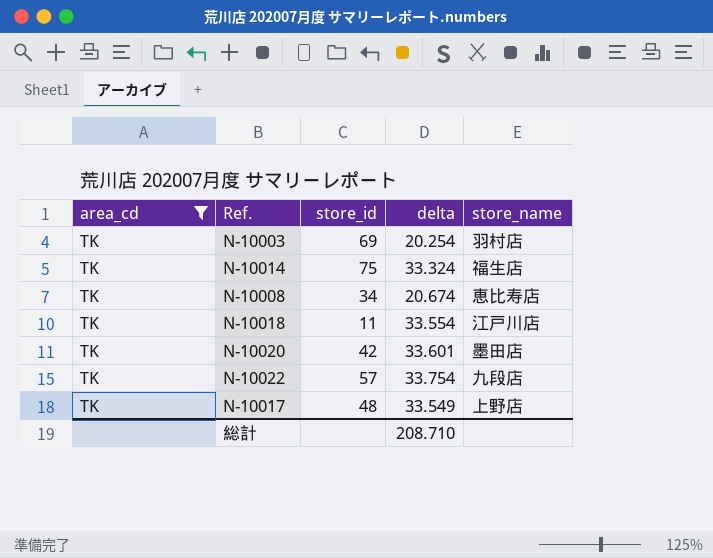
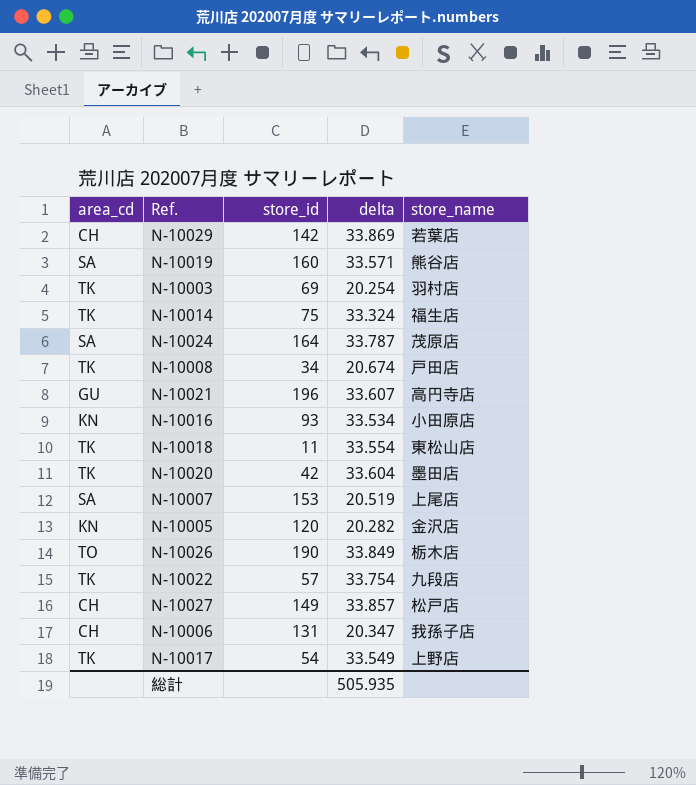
filter: area_cd = TK -> none
N-10008 | store_name: 恵比寿店 -> 戸田店
N-10018 | store_name: 江戸川店 -> 東松山店
N-10020 | delta: 33.601 -> 33.604
N-10017 | store_id: 48 -> 54
総計 | delta: 208.710 -> 505.935

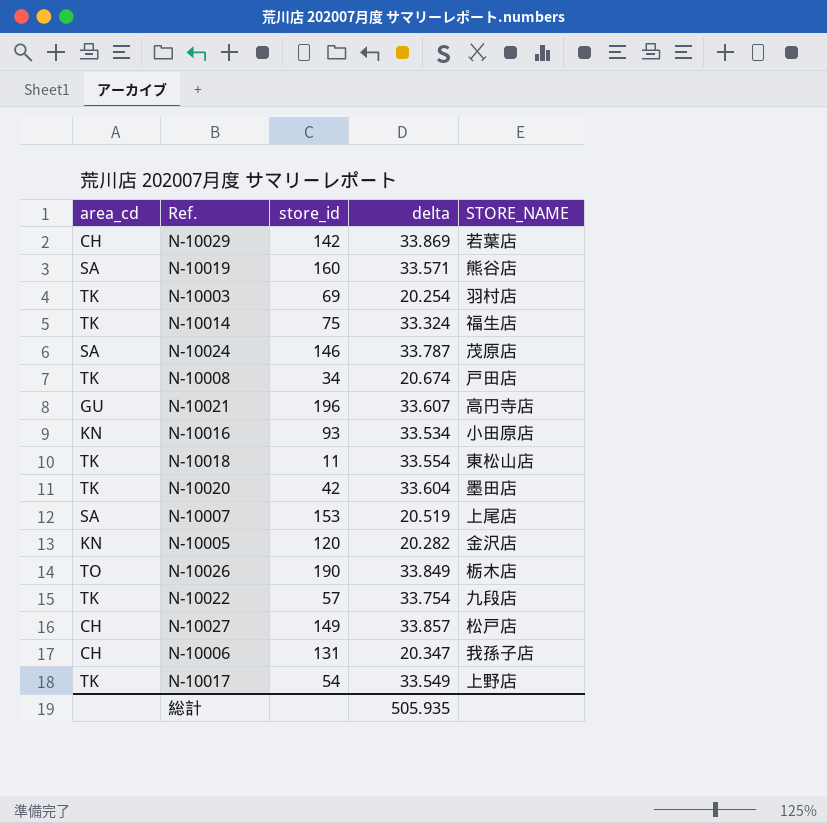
column name: store_name -> STORE_NAME
N-10024 | store_id: 164 -> 146

